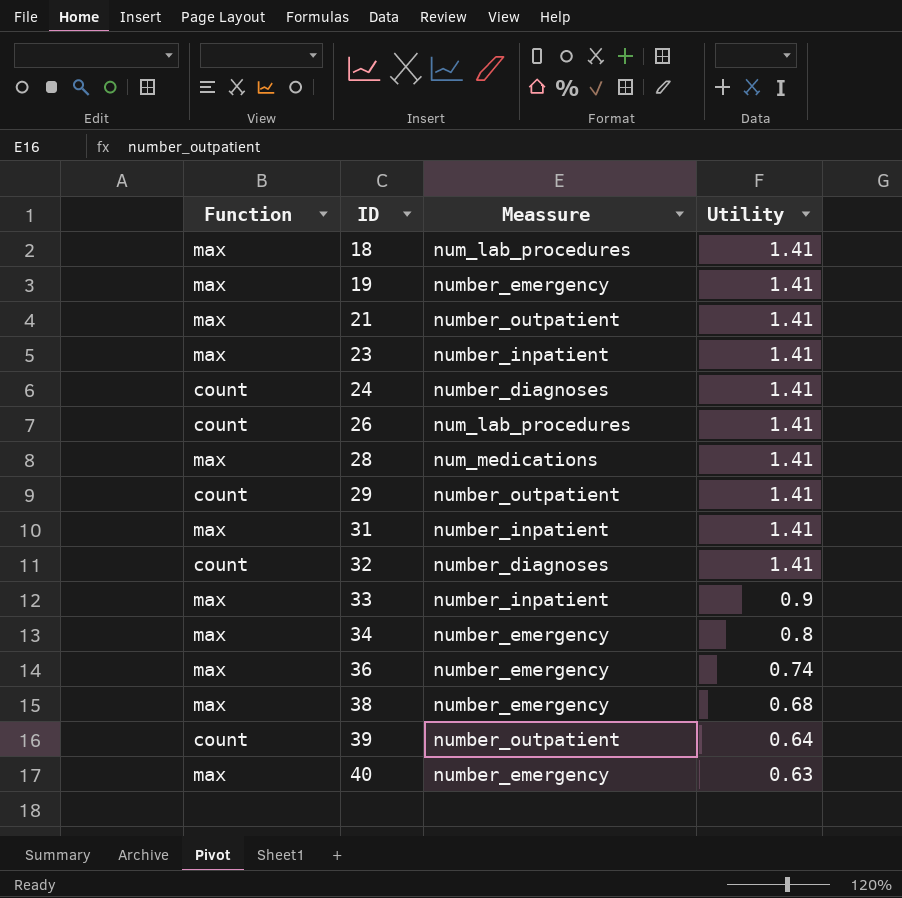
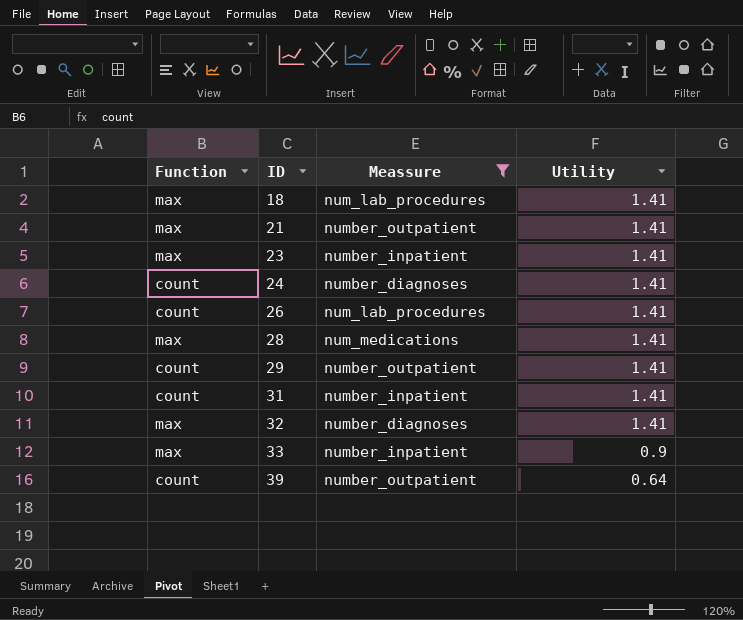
filter: none -> Meassure != number_emergency
31 | Function: max -> count
32 | Function: count -> max

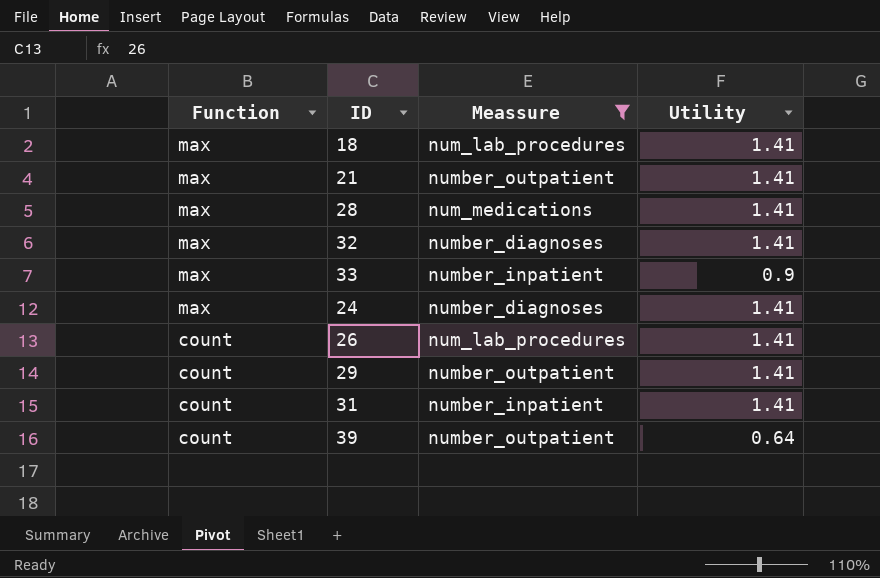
row order: ID ascending -> Function descending
row 23: max | number_inpatient | 1.41 -> none
24 | Function: count -> max

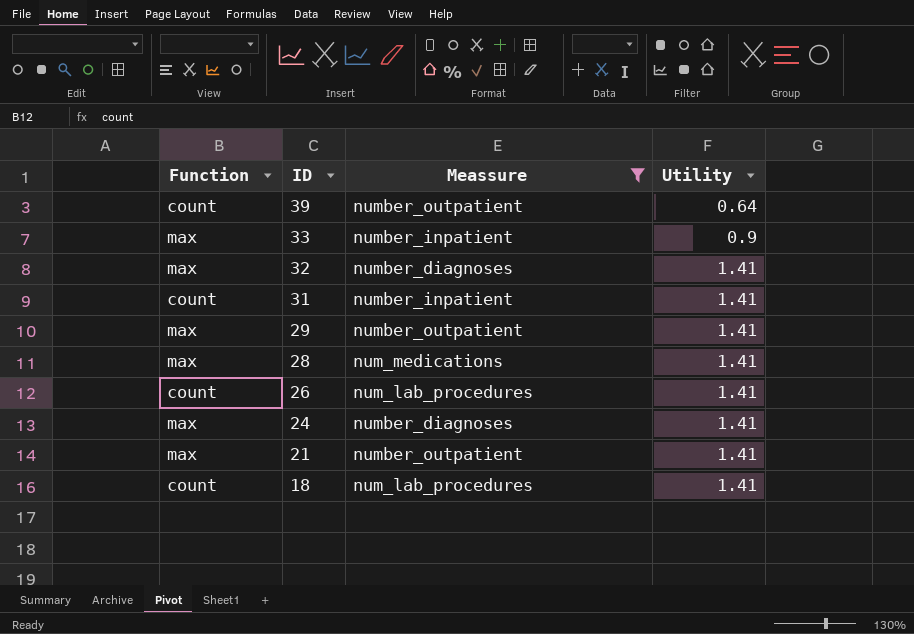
row order: Function descending -> ID descending
29 | Function: count -> max
18 | Function: max -> count

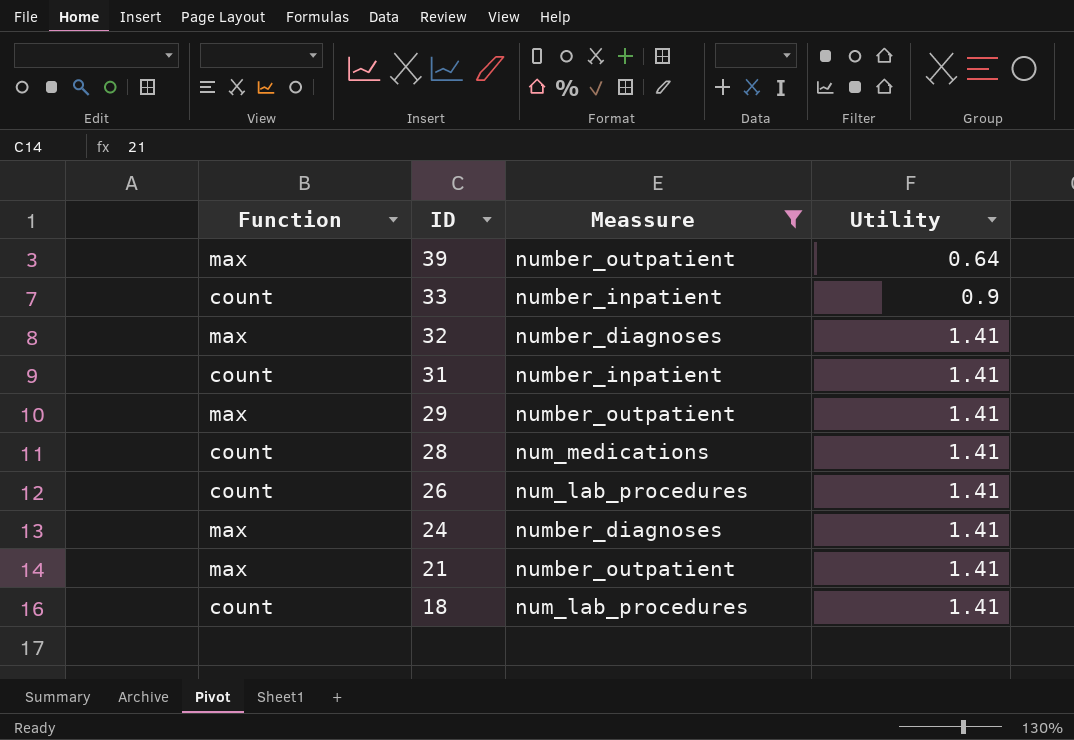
39 | Function: count -> max
33 | Function: max -> count
28 | Function: max -> count

